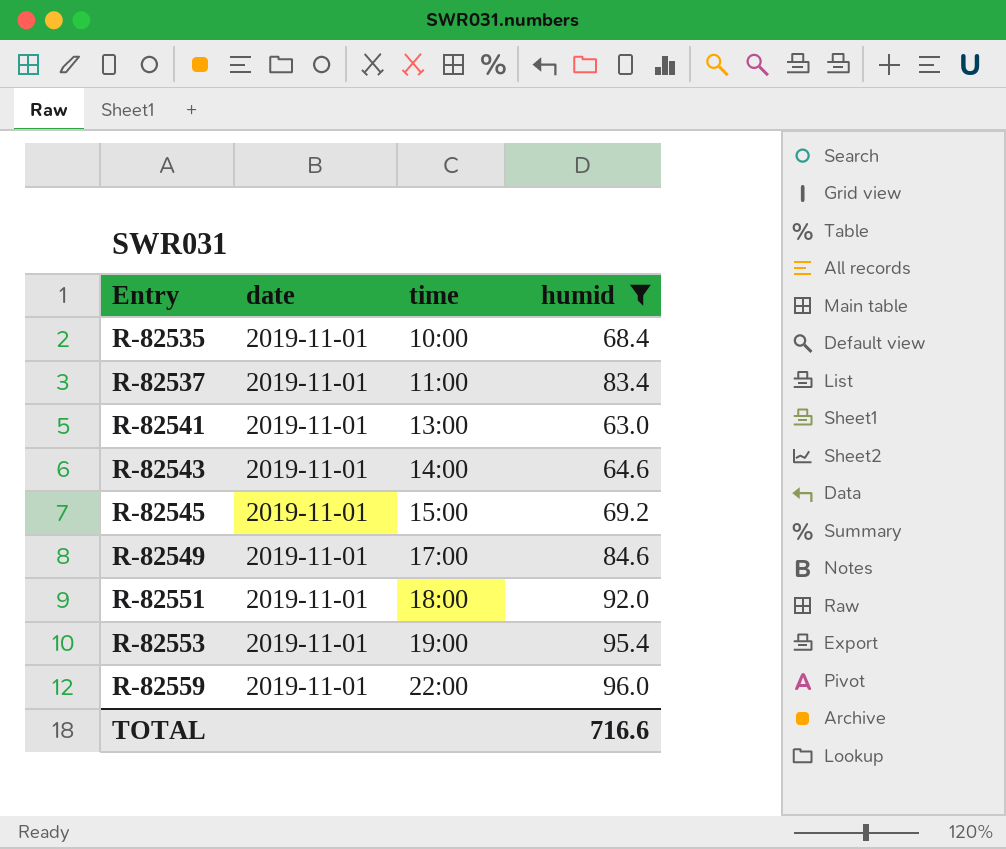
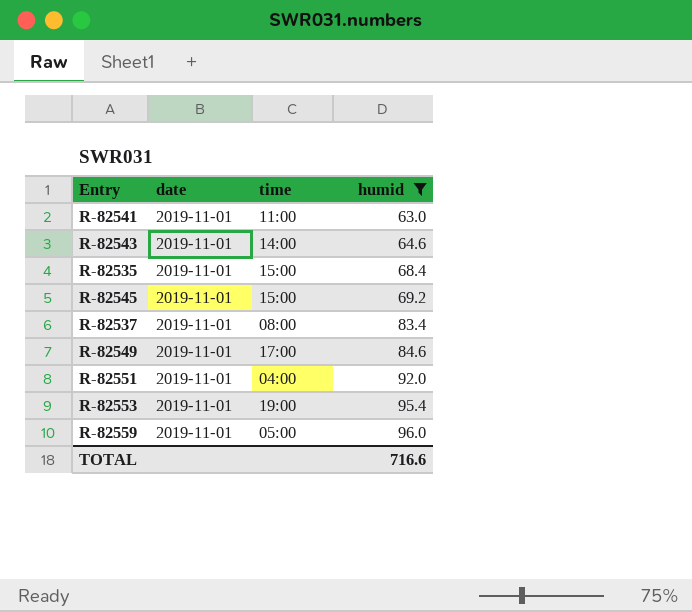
row order: Entry ascending -> humid ascending
R-82541 | time: 13:00 -> 11:00
R-82535 | time: 10:00 -> 15:00
R-82537 | time: 11:00 -> 08:00
R-82551 | time: 18:00 -> 04:00
R-82559 | time: 22:00 -> 05:00

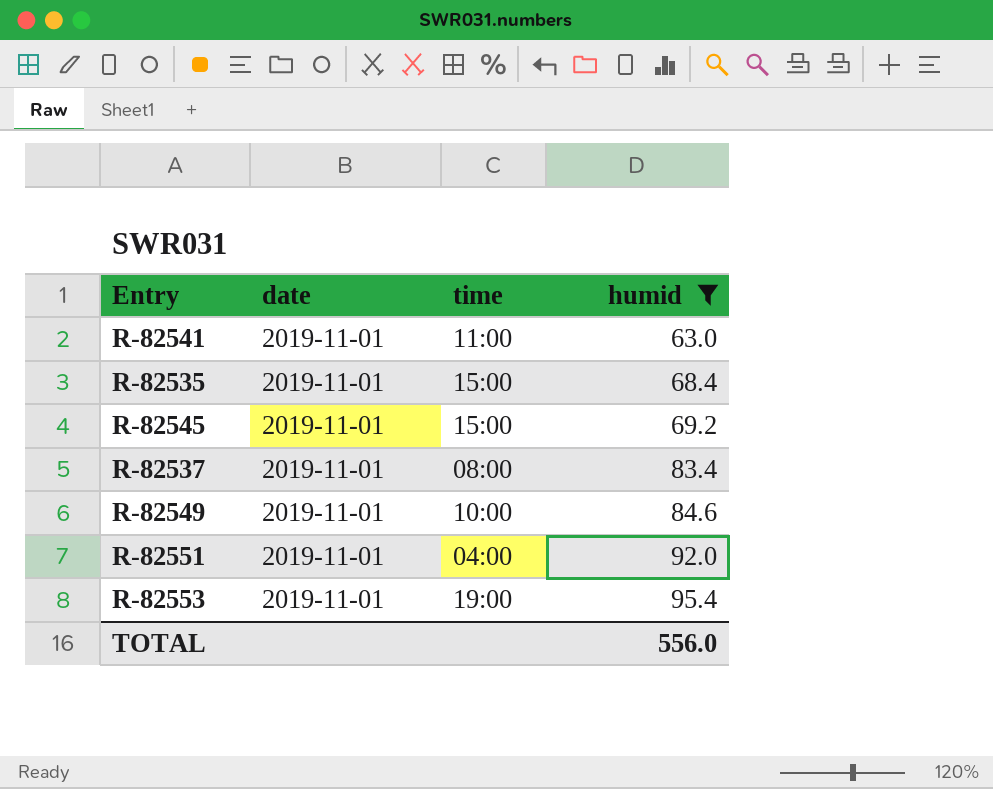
row R-82543: 2019-11-01 | 14:00 | 64.6 -> none
row R-82559: 2019-11-01 | 05:00 | 96.0 -> none
R-82549 | time: 17:00 -> 10:00
TOTAL | humid: 716.6 -> 556.0

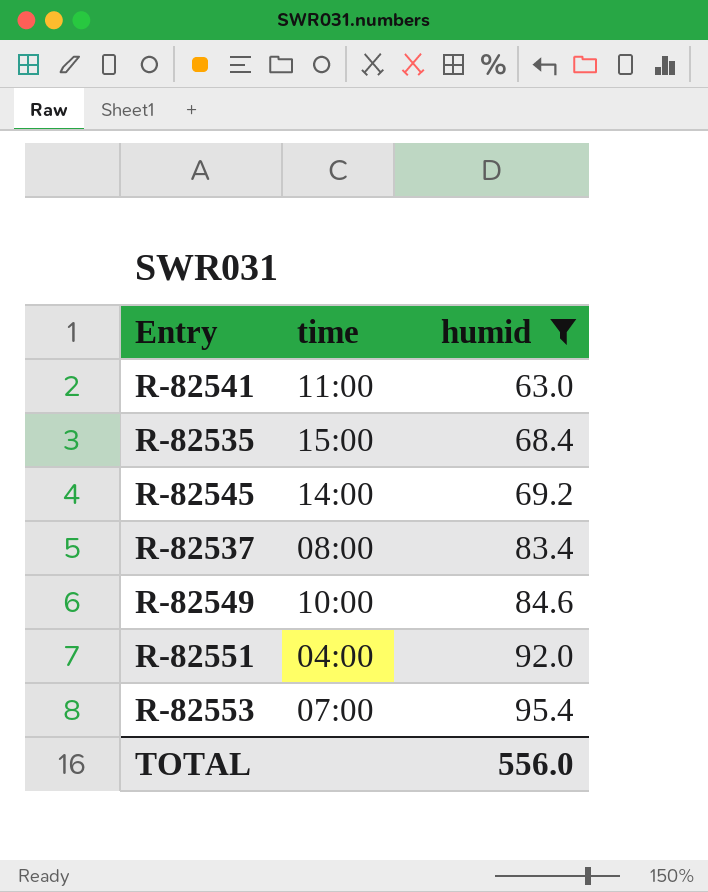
column date | position: 2 -> none
R-82545 | time: 15:00 -> 14:00
R-82553 | time: 19:00 -> 07:00

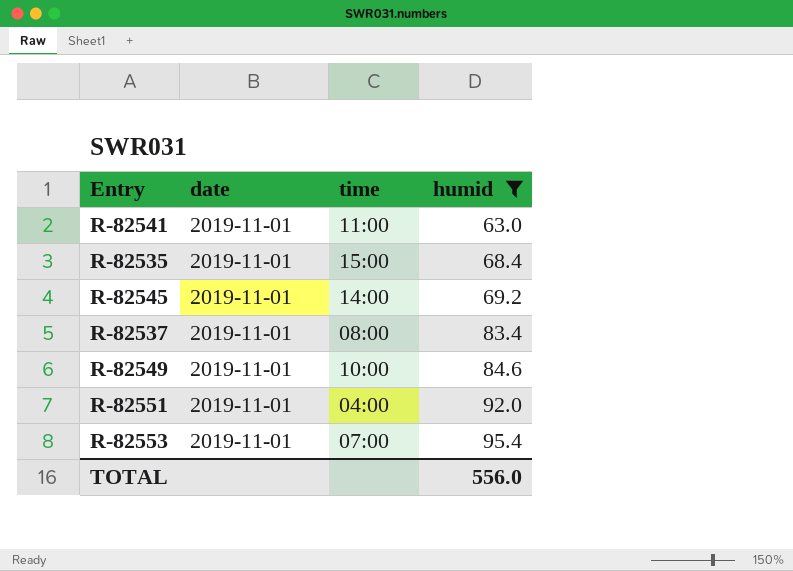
column date | position: none -> 2

